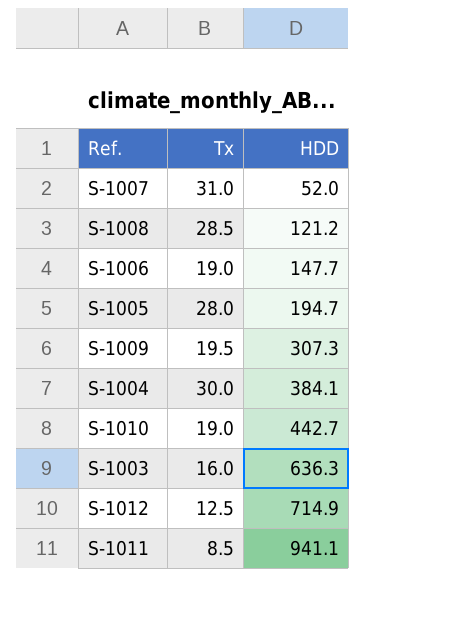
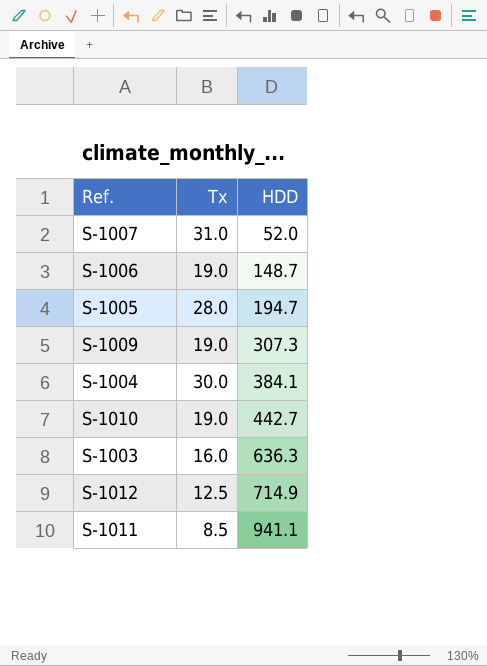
row S-1008: 28.5 | 121.2 -> none
S-1006 | HDD: 147.7 -> 148.7
S-1009 | Tx: 19.5 -> 19.0

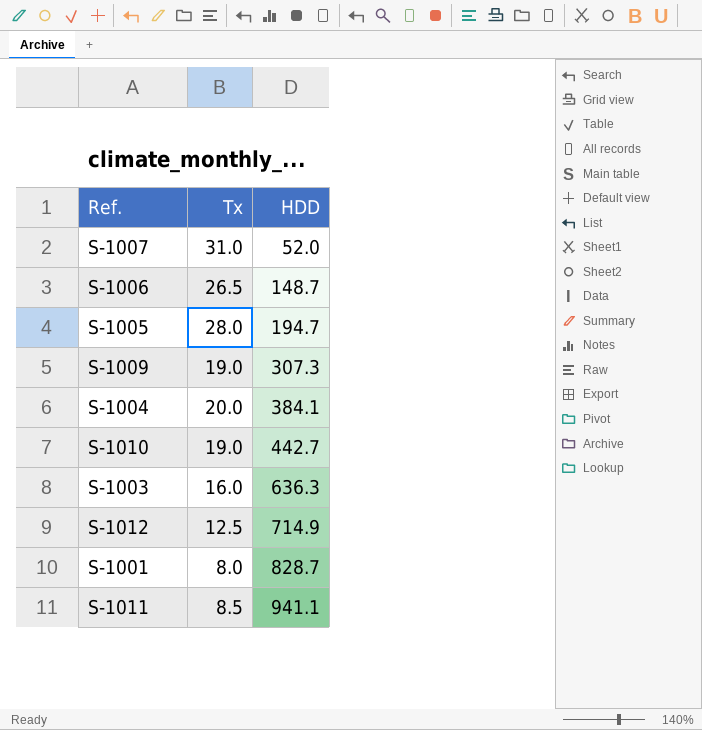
S-1006 | Tx: 19.0 -> 26.5
S-1004 | Tx: 30.0 -> 20.0
row S-1001: none -> 8.0 | 828.7

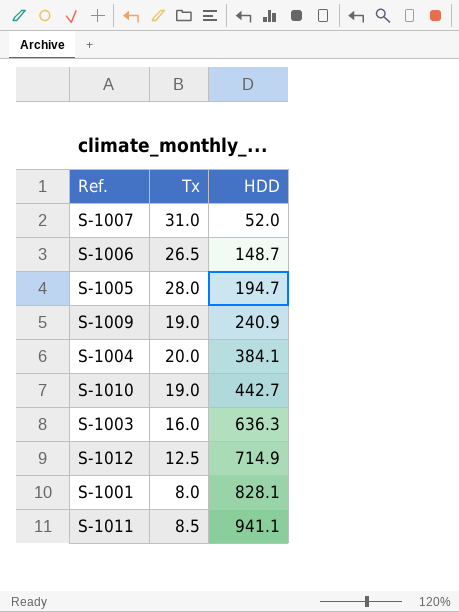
S-1009 | HDD: 307.3 -> 240.9
S-1001 | HDD: 828.7 -> 828.1

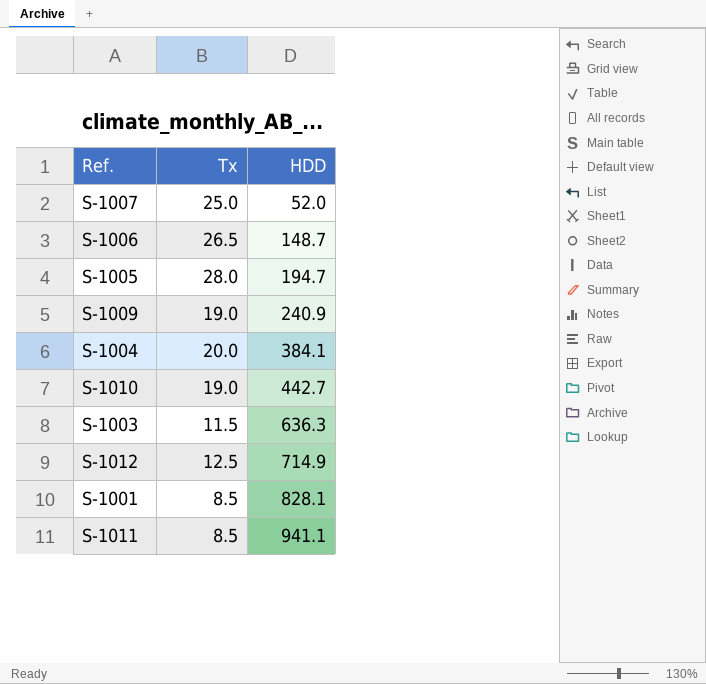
S-1007 | Tx: 31.0 -> 25.0
S-1003 | Tx: 16.0 -> 11.5
S-1001 | Tx: 8.0 -> 8.5

